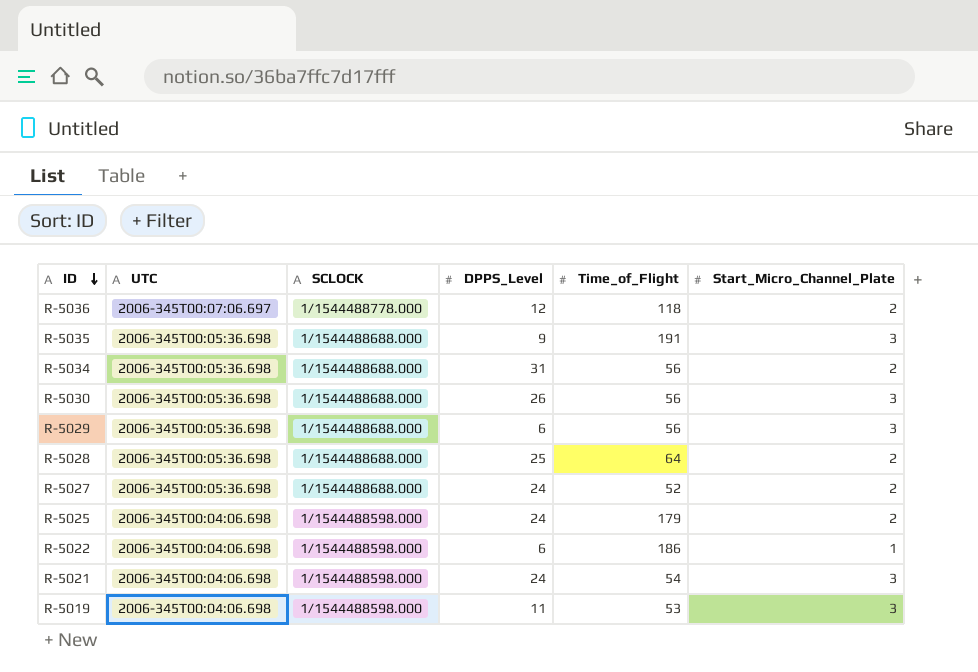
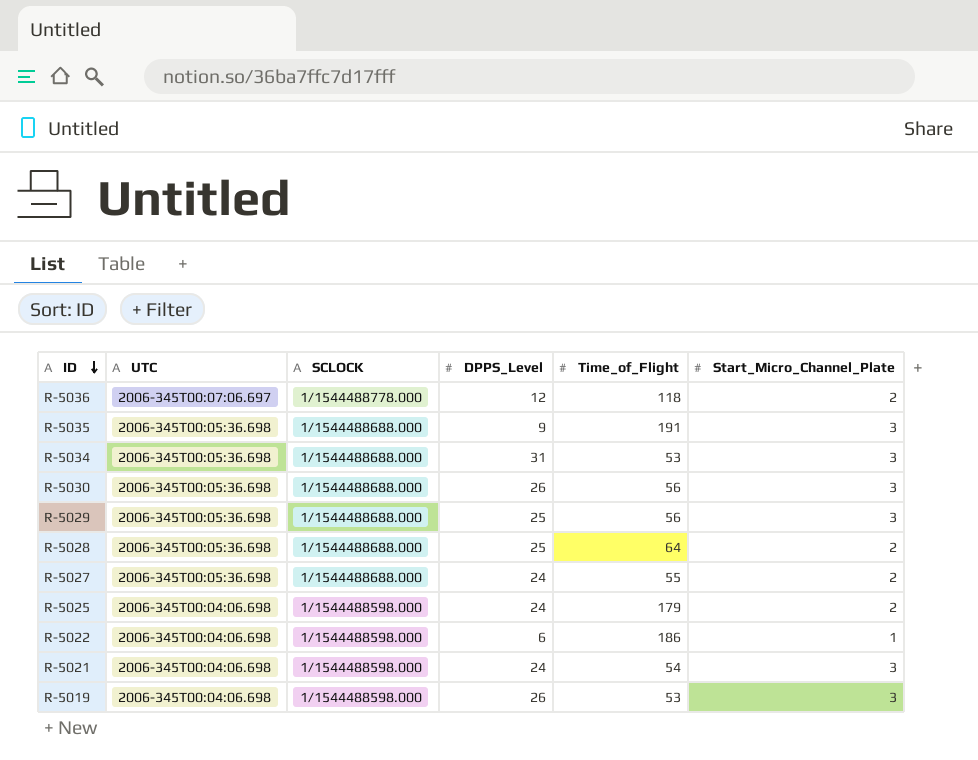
R-5034 | Time_of_Flight: 56 -> 53
R-5034 | Start_Micro_Channel_Plate: 2 -> 3
R-5029 | DPPS_Level: 6 -> 25
R-5027 | Time_of_Flight: 52 -> 55
R-5019 | DPPS_Level: 11 -> 26

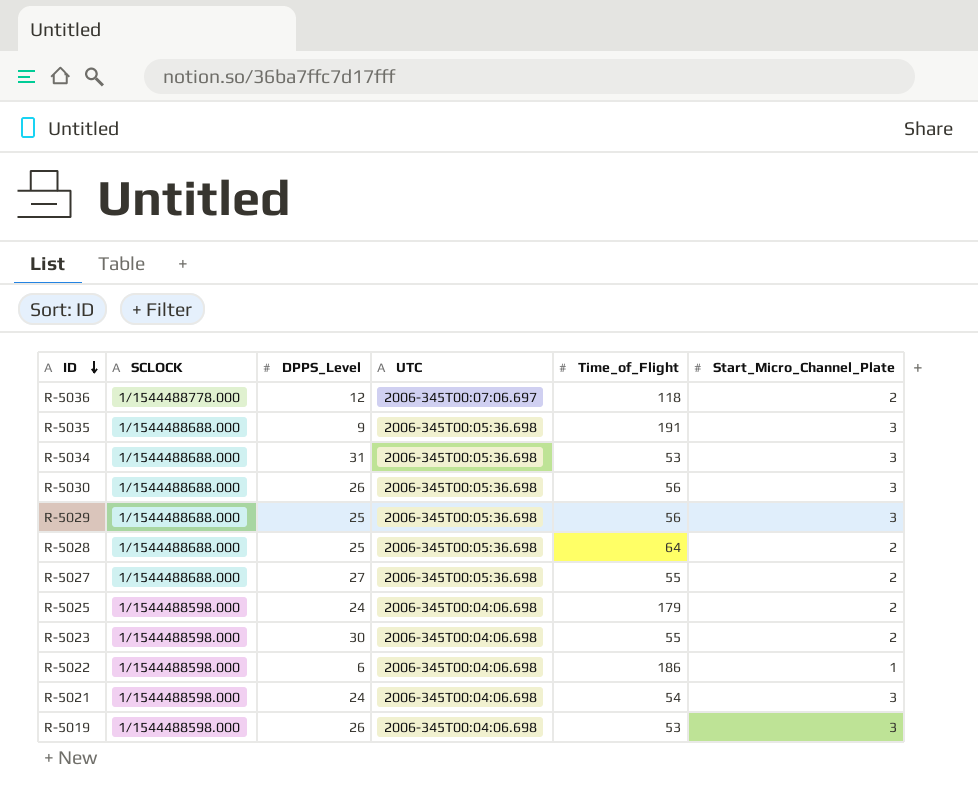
column UTC | position: 2 -> 4
R-5027 | DPPS_Level: 24 -> 27
row R-5023: none -> 1/1544488598.000 | 30 | 2006-345T00:04:06.698 | 55 | 2

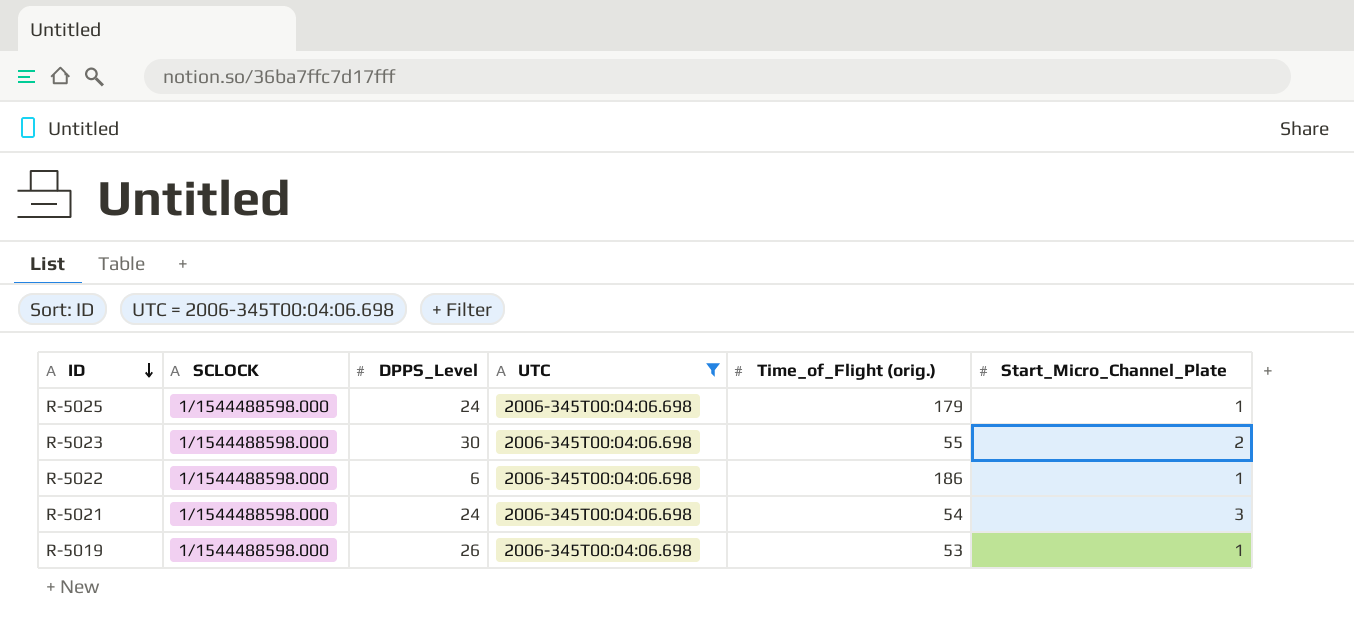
filter: none -> UTC = 2006-345T00:04:06.698
column name: Time_of_Flight -> Time_of_Flight (orig.)
R-5025 | Start_Micro_Channel_Plate: 2 -> 1
R-5019 | Start_Micro_Channel_Plate: 3 -> 1

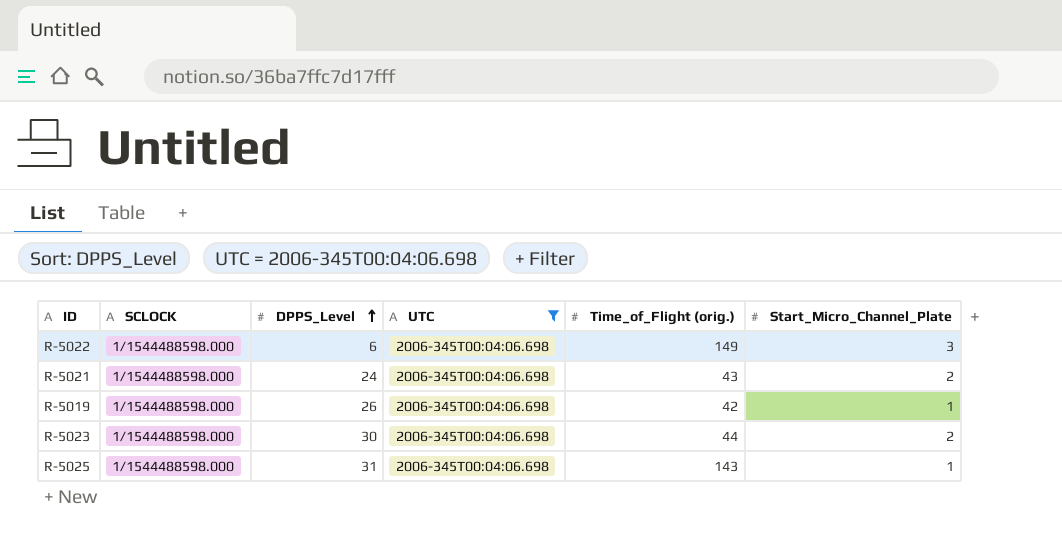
row order: ID descending -> DPPS_Level ascending
R-5022 | Time_of_Flight (orig.): 186 -> 149
R-5022 | Start_Micro_Channel_Plate: 1 -> 3
R-5021 | Time_of_Flight (orig.): 54 -> 43
R-5021 | Start_Micro_Channel_Plate: 3 -> 2
R-5019 | Time_of_Flight (orig.): 53 -> 42
R-5023 | Time_of_Flight (orig.): 55 -> 44
R-5025 | DPPS_Level: 24 -> 31
R-5025 | Time_of_Flight (orig.): 179 -> 143

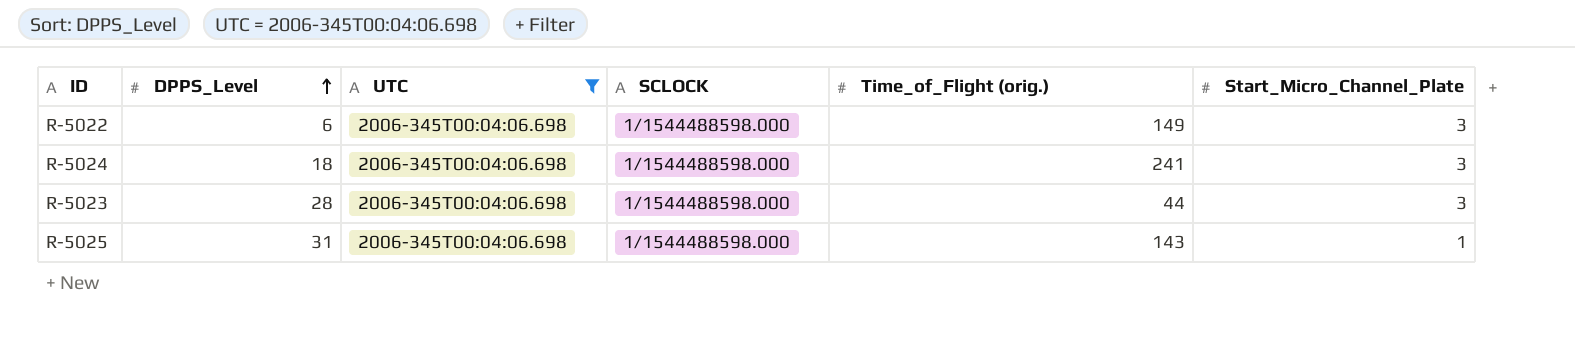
column SCLOCK | position: 2 -> 4
row R-5021: 1/1544488598.000 | 24 | 2006-345T00:04:06.698 | 43 | 2 -> none
row R-5019: 1/1544488598.000 | 26 | 2006-345T00:04:06.698 | 42 | 1 -> none
row R-5024: none -> 18 | 2006-345T00:04:06.698 | 1/1544488598.000 | 241 | 3
R-5023 | DPPS_Level: 30 -> 28
R-5023 | Start_Micro_Channel_Plate: 2 -> 3

